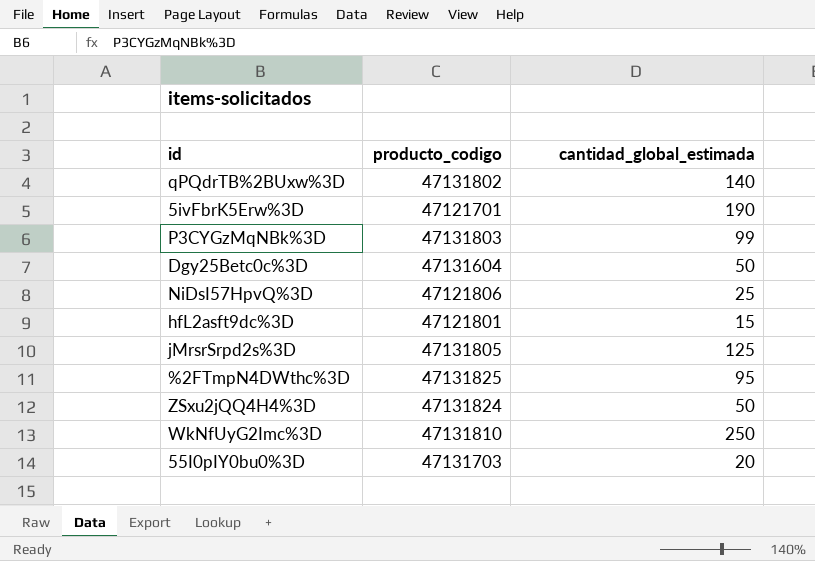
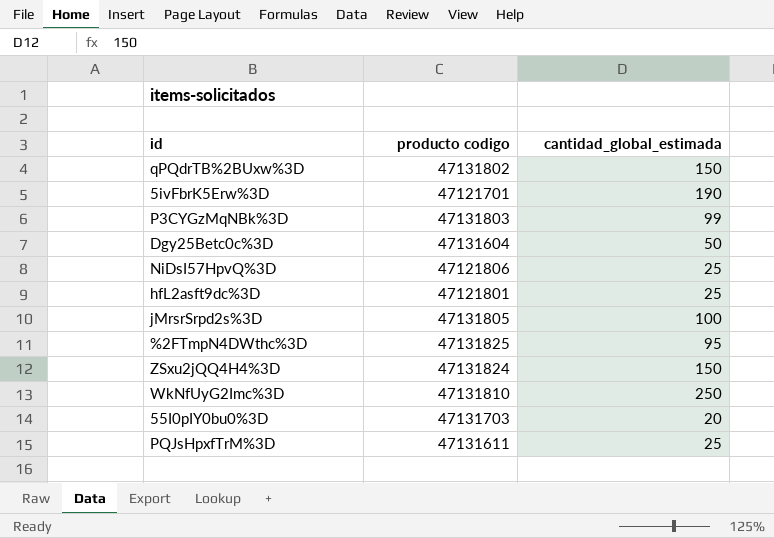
column name: producto_codigo -> producto codigo
qPQdrTB%2BUxw%3D | cantidad_global_estimada: 140 -> 150
hfL2asft9dc%3D | cantidad_global_estimada: 15 -> 25
jMrsrSrpd2s%3D | cantidad_global_estimada: 125 -> 100
ZSxu2jQQ4H4%3D | cantidad_global_estimada: 50 -> 150
row PQJsHpxfTrM%3D: none -> 47131611 | 25

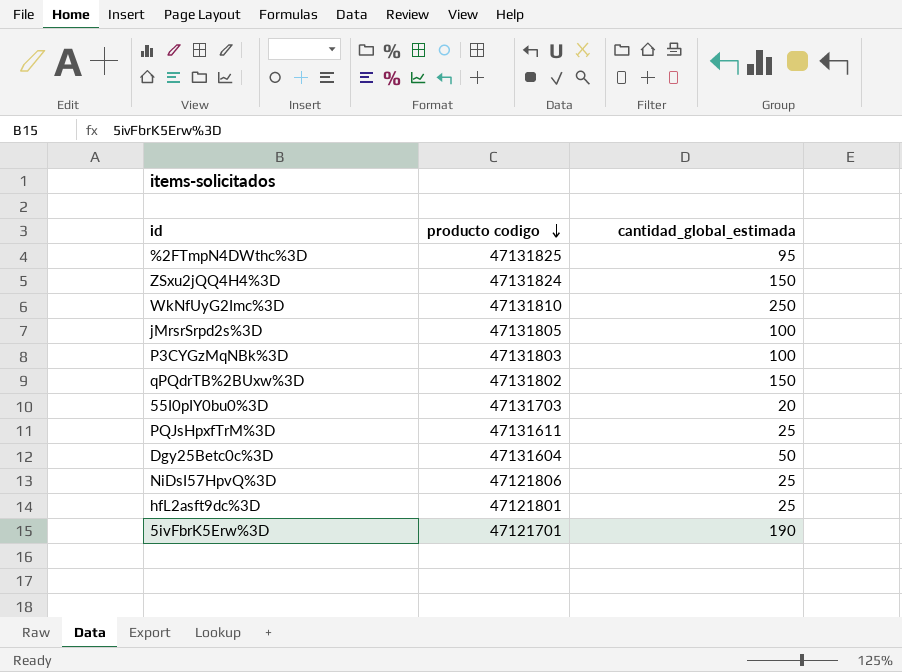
row order: none -> producto codigo descending
P3CYGzMqNBk%3D | cantidad_global_estimada: 99 -> 100

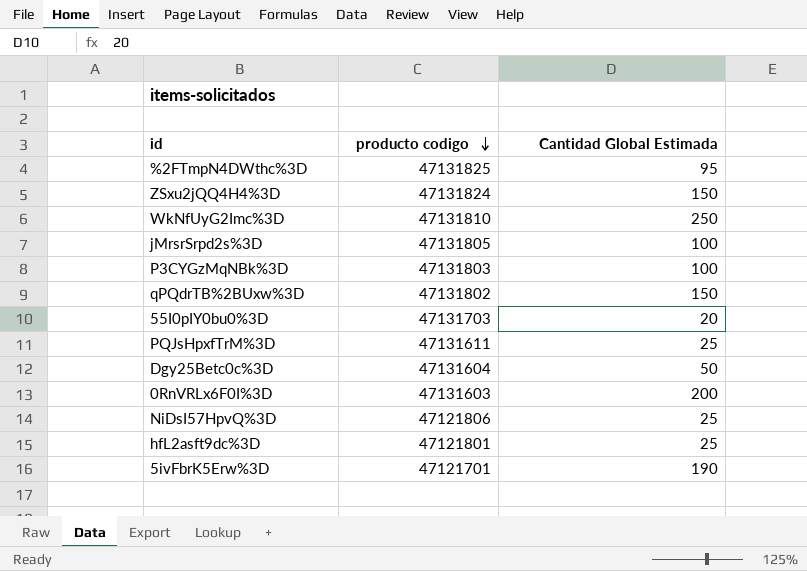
column name: cantidad_global_estimada -> Cantidad Global Estimada
row 0RnVRLx6F0I%3D: none -> 47131603 | 200

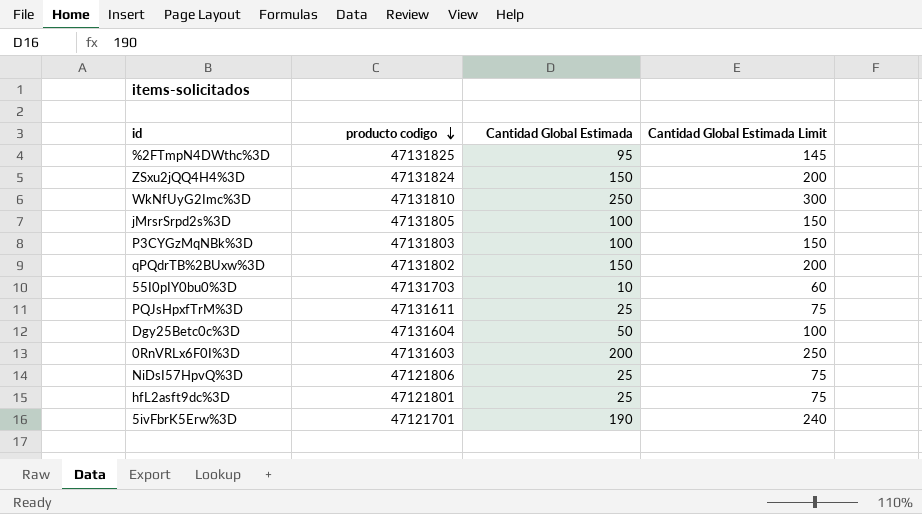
column Cantidad Global Estimada Limit | formula: none -> [Cantidad Global Estimada] + 50
55I0pIY0bu0%3D | Cantidad Global Estimada: 20 -> 10

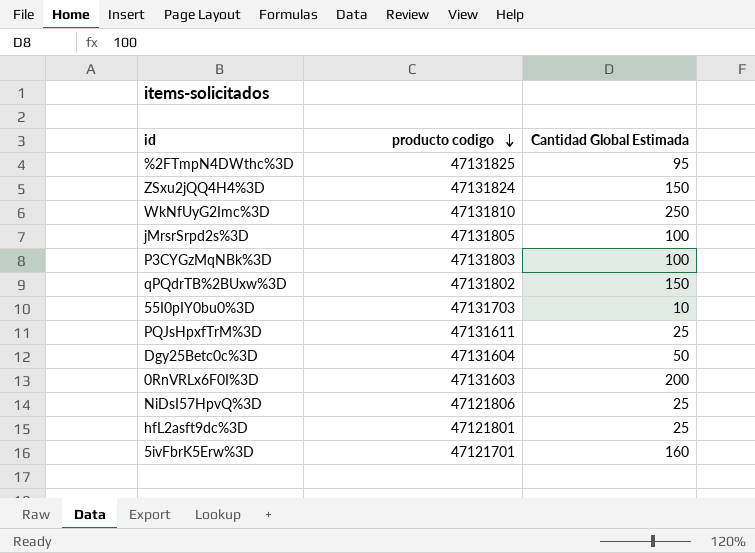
column Cantidad Global Estimada Limit | formula: [Cantidad Global Estimada] + 50 -> none
5ivFbrK5Erw%3D | Cantidad Global Estimada: 190 -> 160

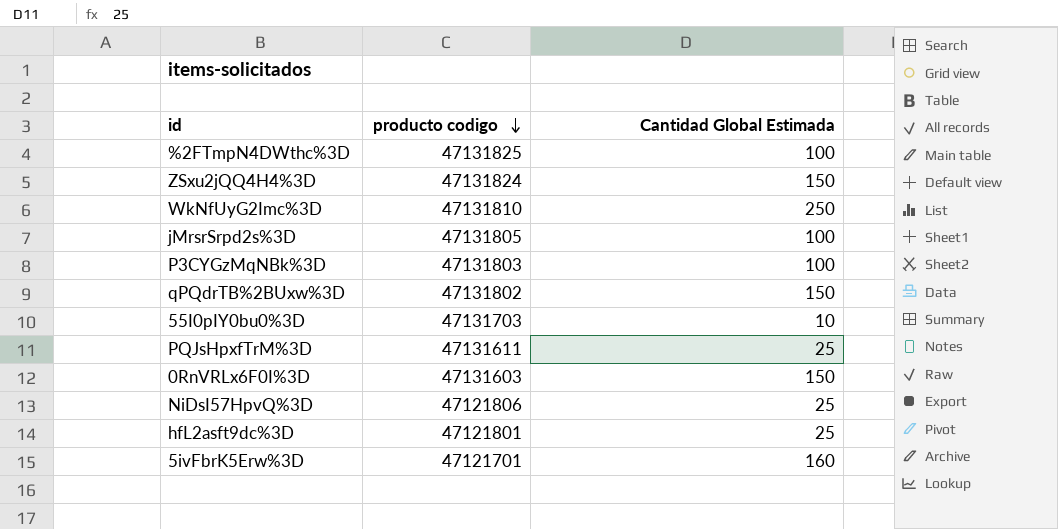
row Dgy25Betc0c%3D: 47131604 | 50 -> none
%2FTmpN4DWthc%3D | Cantidad Global Estimada: 95 -> 100
0RnVRLx6F0I%3D | Cantidad Global Estimada: 200 -> 150

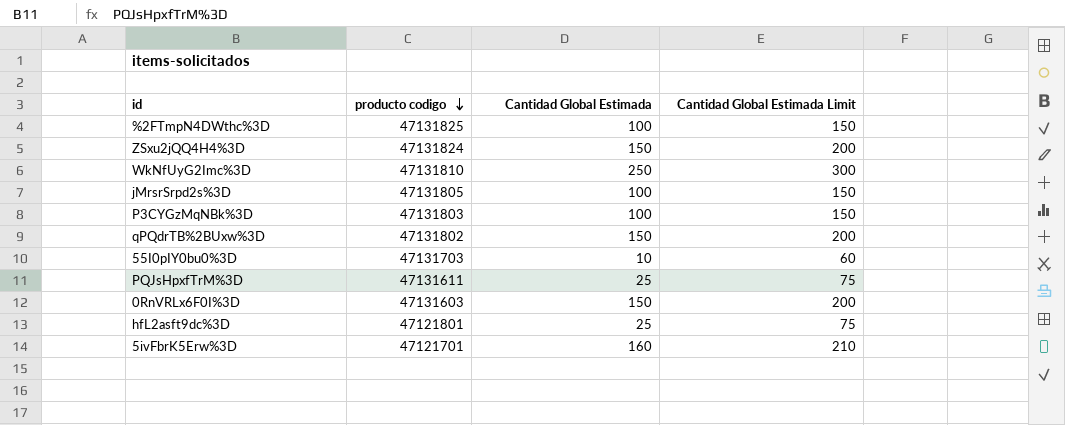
column Cantidad Global Estimada Limit | formula: none -> [Cantidad Global Estimada] + 50
row NiDsI57HpvQ%3D: 47121806 | 25 -> none

